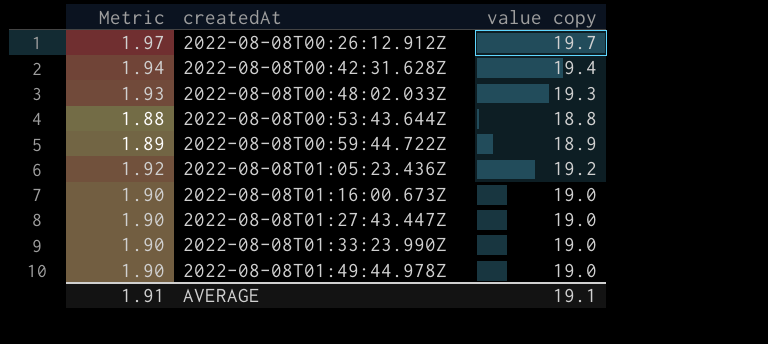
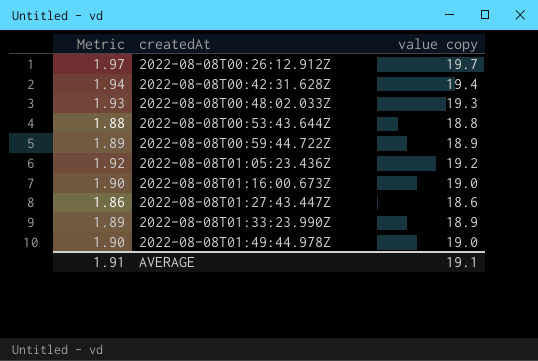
2022-08-08T01:27:43.447Z | Metric: 1.90 -> 1.86
2022-08-08T01:27:43.447Z | value copy: 19.0 -> 18.6
2022-08-08T01:33:23.990Z | Metric: 1.90 -> 1.89
2022-08-08T01:33:23.990Z | value copy: 19.0 -> 18.9

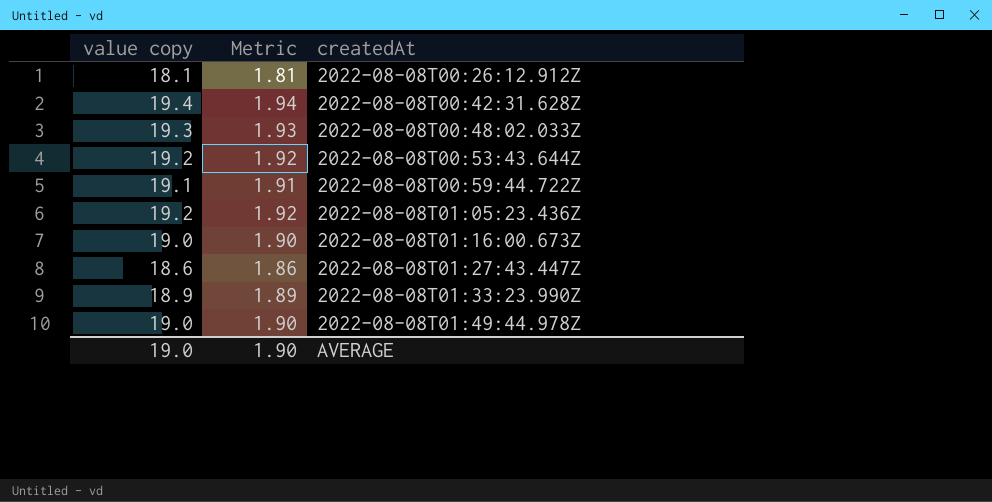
column value copy | position: 3 -> 1
2022-08-08T00:26:12.912Z | value copy: 19.7 -> 18.1
2022-08-08T00:26:12.912Z | Metric: 1.97 -> 1.81
2022-08-08T00:53:43.644Z | value copy: 18.8 -> 19.2
2022-08-08T00:53:43.644Z | Metric: 1.88 -> 1.92
2022-08-08T00:59:44.722Z | value copy: 18.9 -> 19.1
2022-08-08T00:59:44.722Z | Metric: 1.89 -> 1.91
AVERAGE | value copy: 19.1 -> 19.0
AVERAGE | Metric: 1.91 -> 1.90

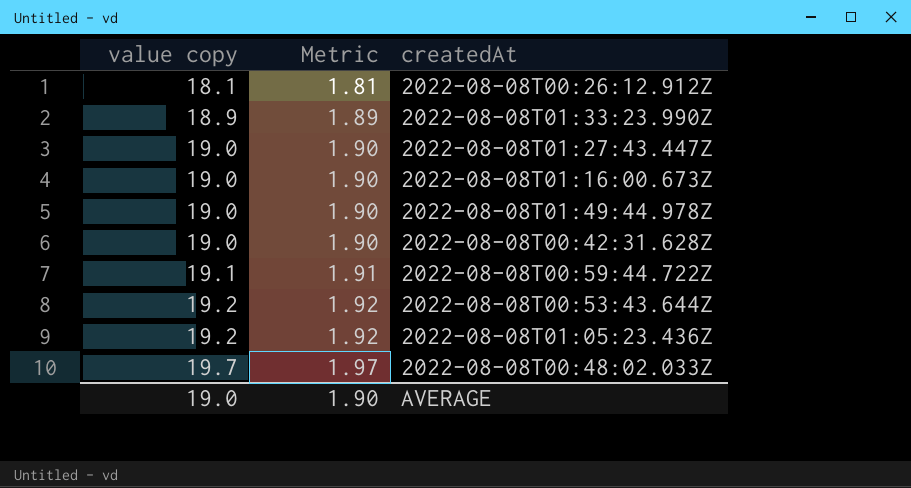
row order: createdAt ascending -> value copy ascending
2022-08-08T01:27:43.447Z | value copy: 18.6 -> 19.0
2022-08-08T01:27:43.447Z | Metric: 1.86 -> 1.90
2022-08-08T00:42:31.628Z | value copy: 19.4 -> 19.0
2022-08-08T00:42:31.628Z | Metric: 1.94 -> 1.90
2022-08-08T00:48:02.033Z | value copy: 19.3 -> 19.7
2022-08-08T00:48:02.033Z | Metric: 1.93 -> 1.97

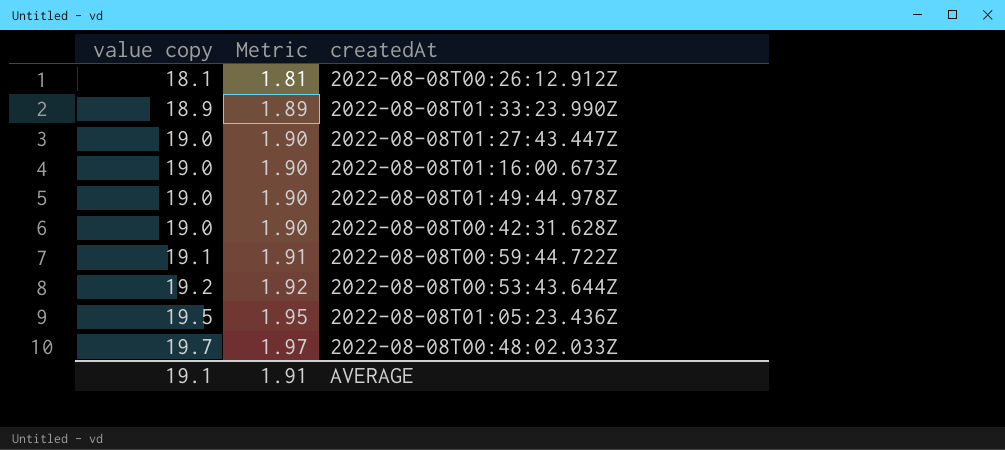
2022-08-08T01:05:23.436Z | value copy: 19.2 -> 19.5
2022-08-08T01:05:23.436Z | Metric: 1.92 -> 1.95
AVERAGE | value copy: 19.0 -> 19.1
AVERAGE | Metric: 1.90 -> 1.91

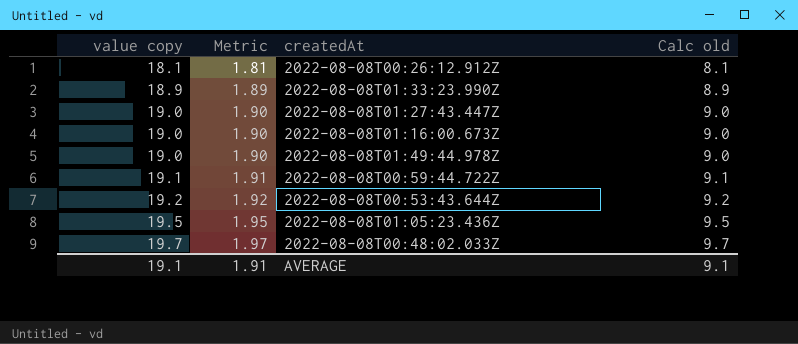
column Calc old | formula: none -> [value copy] - 10
row 2022-08-08T00:42:31.628Z: 19.0 | 1.90 -> none

